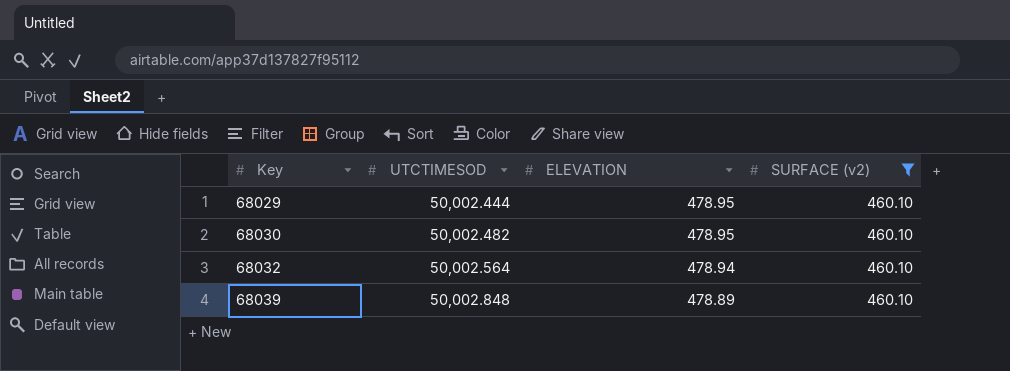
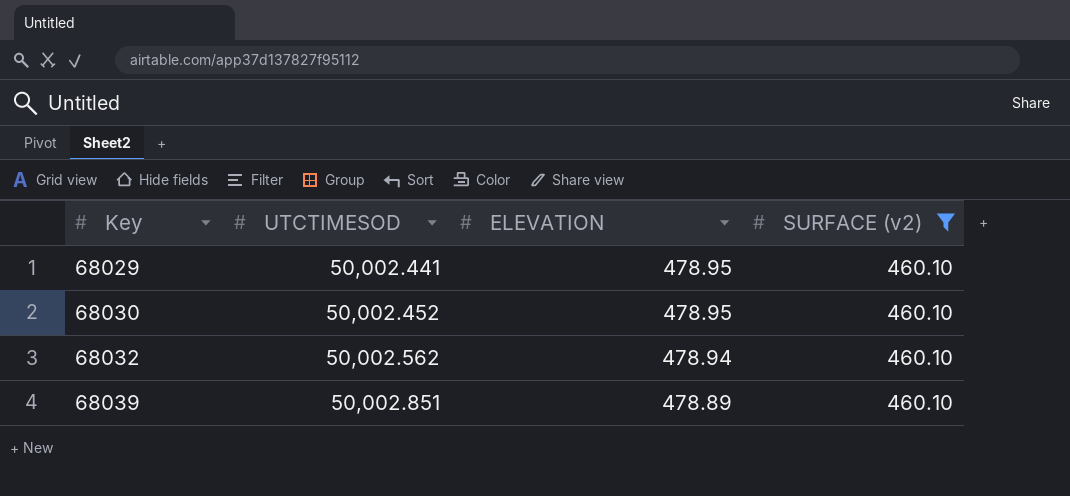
68029 | UTCTIMESOD: 50,002.444 -> 50,002.441
68030 | UTCTIMESOD: 50,002.482 -> 50,002.452
68032 | UTCTIMESOD: 50,002.564 -> 50,002.562
68039 | UTCTIMESOD: 50,002.848 -> 50,002.851

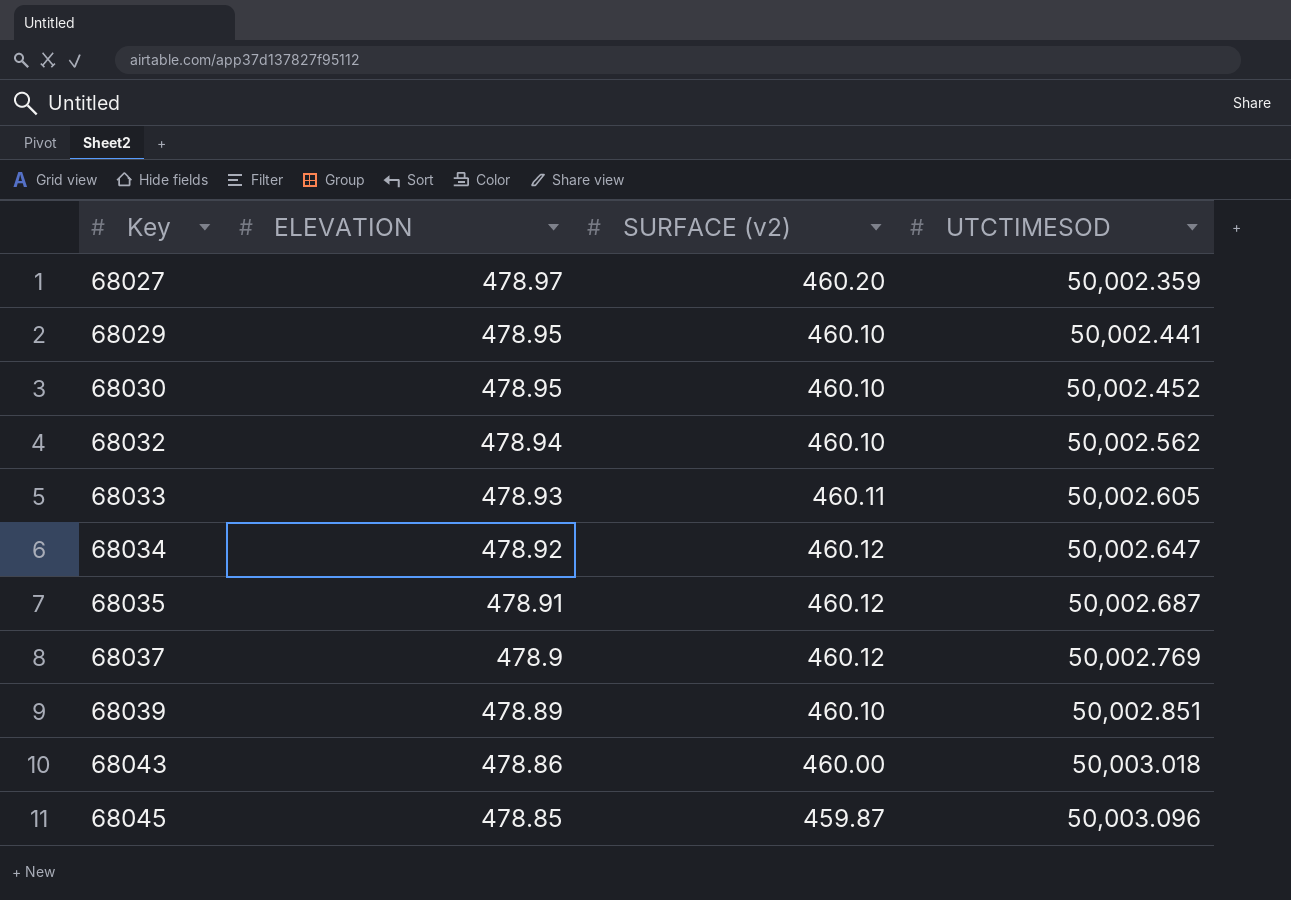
filter: SURFACE (v2) = 460.10 -> none
column UTCTIMESOD | position: 2 -> 4

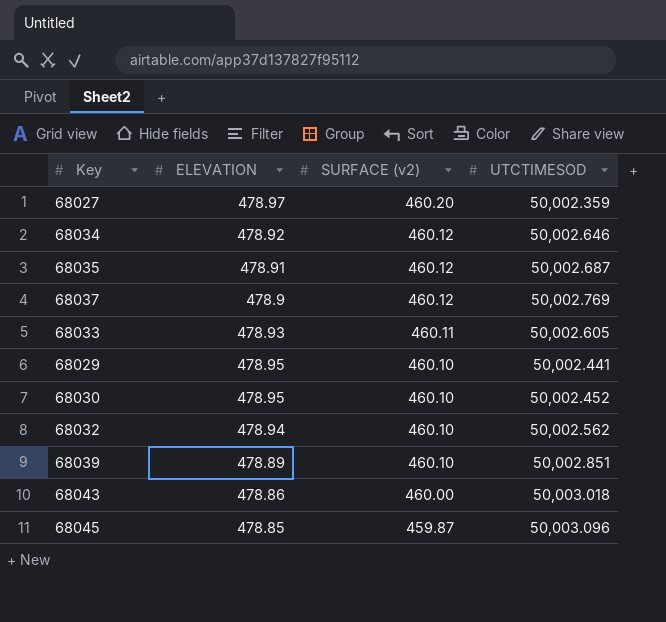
row order: Key ascending -> SURFACE (v2) descending
68034 | UTCTIMESOD: 50,002.647 -> 50,002.646

